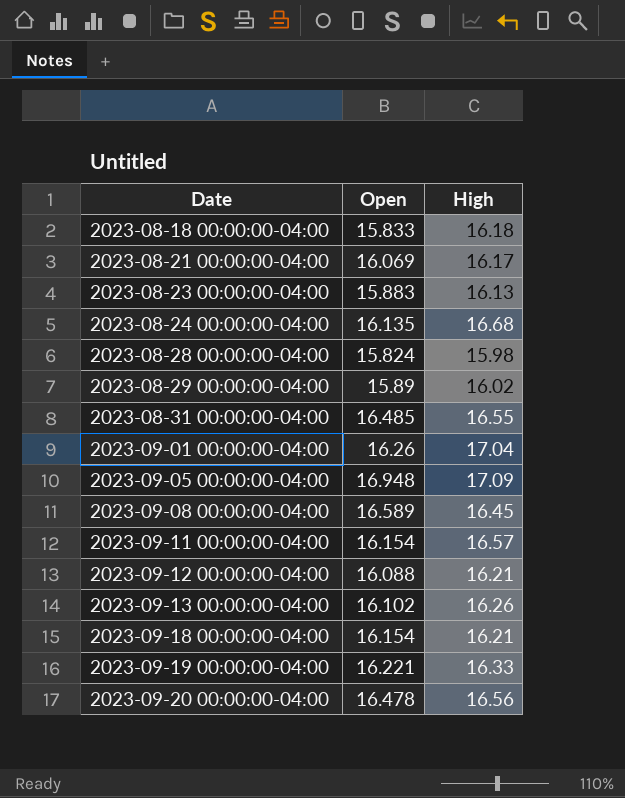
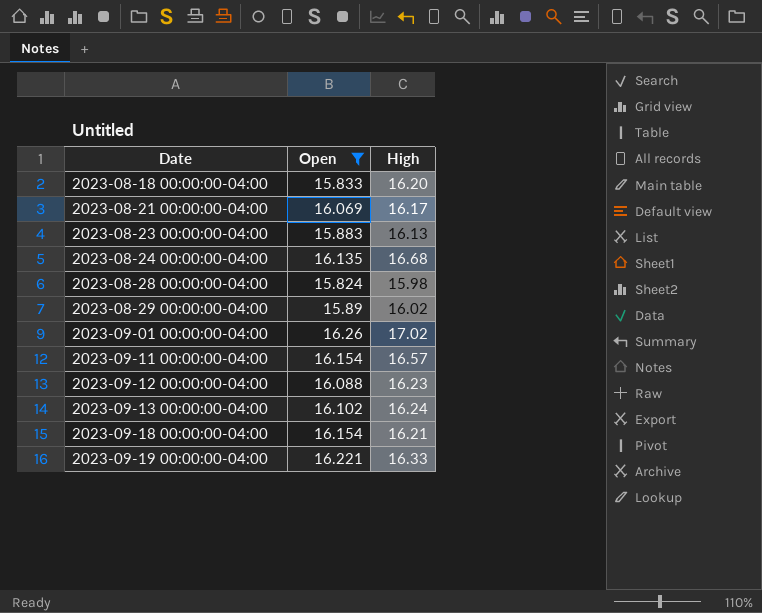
filter: none -> Open <= 16.26
2023-08-18 00:00:00-04:00 | High: 16.18 -> 16.20
2023-09-01 00:00:00-04:00 | High: 17.04 -> 17.02
2023-09-12 00:00:00-04:00 | High: 16.21 -> 16.23
2023-09-13 00:00:00-04:00 | High: 16.26 -> 16.24

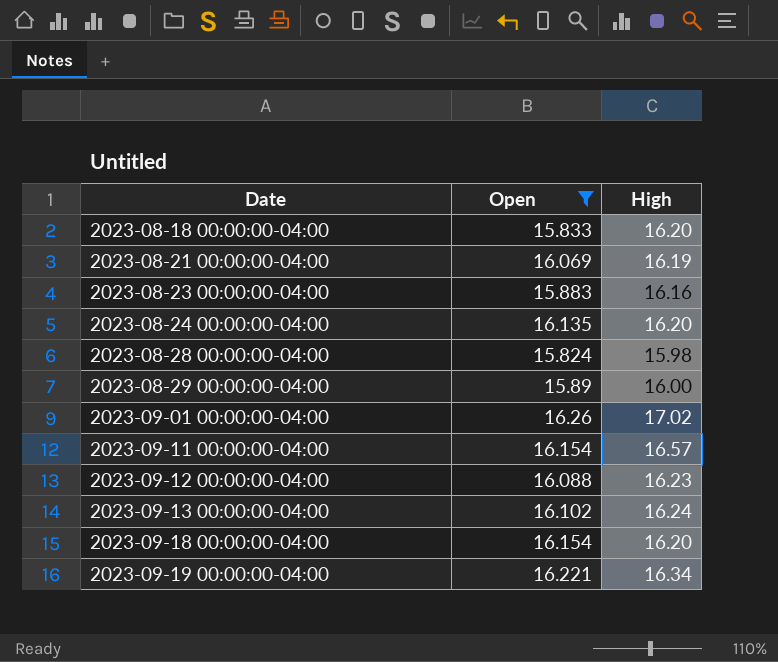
2023-08-21 00:00:00-04:00 | High: 16.17 -> 16.19
2023-08-23 00:00:00-04:00 | High: 16.13 -> 16.16
2023-08-24 00:00:00-04:00 | High: 16.68 -> 16.20
2023-08-29 00:00:00-04:00 | High: 16.02 -> 16.00
2023-09-18 00:00:00-04:00 | High: 16.21 -> 16.20
2023-09-19 00:00:00-04:00 | High: 16.33 -> 16.34

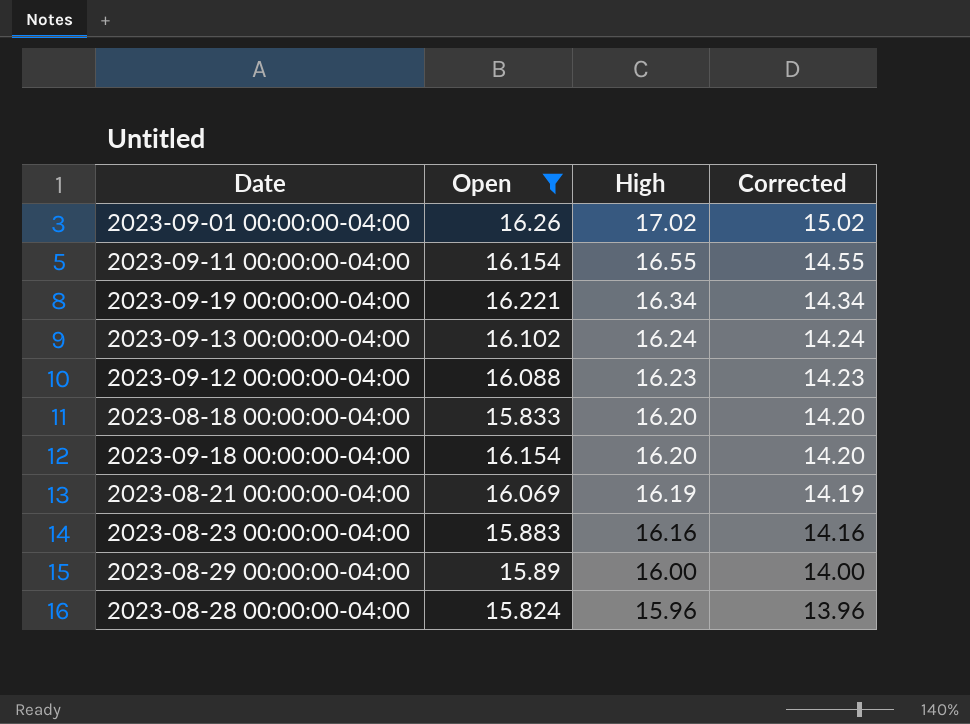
row order: Date ascending -> High descending
column Corrected | formula: none -> [High] - 2
row 2023-08-24 00:00:00-04:00: 16.135 | 16.20 -> none
2023-09-11 00:00:00-04:00 | High: 16.57 -> 16.55
2023-08-28 00:00:00-04:00 | High: 15.98 -> 15.96

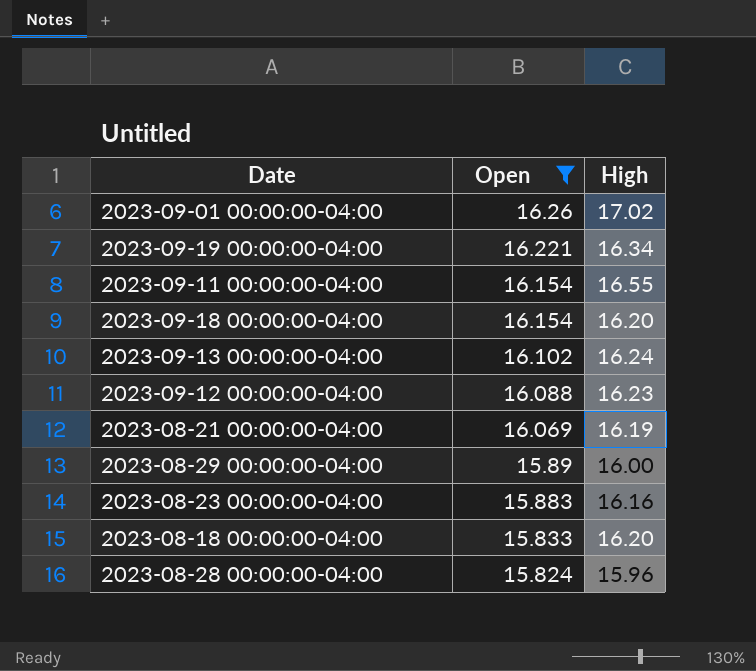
row order: High descending -> Open descending
column Corrected | formula: [High] - 2 -> none

